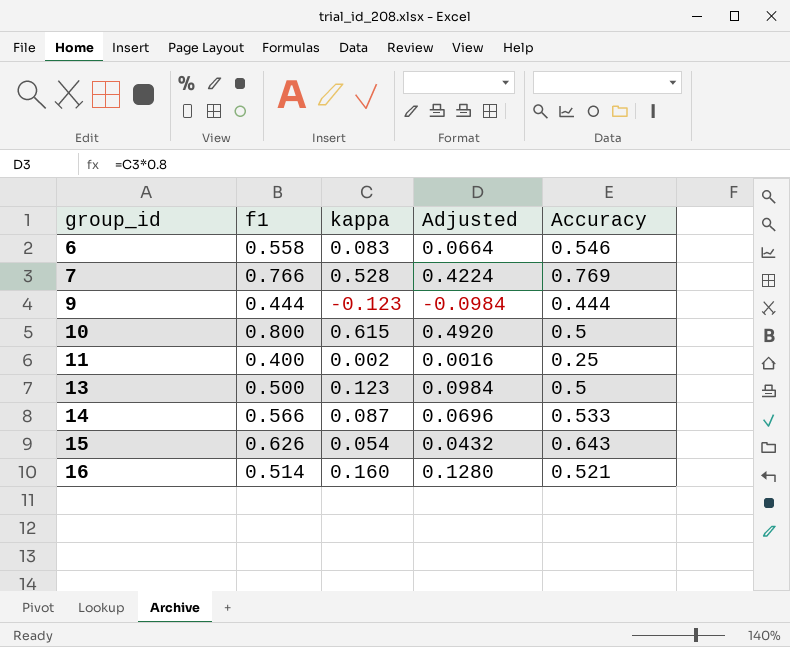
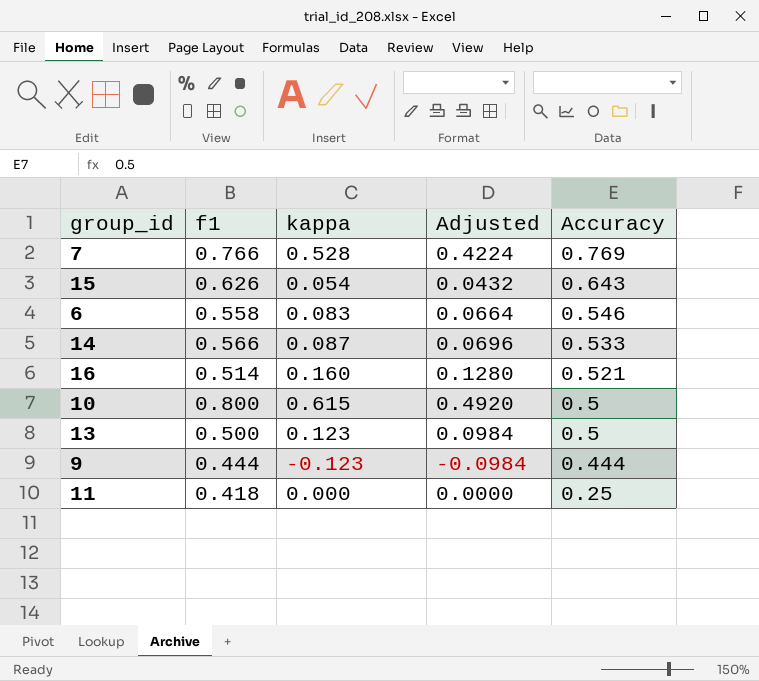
row order: group_id ascending -> Accuracy descending
11 | f1: 0.400 -> 0.418
11 | kappa: 0.002 -> 0.000
11 | Adjusted: 0.0016 -> 0.0000

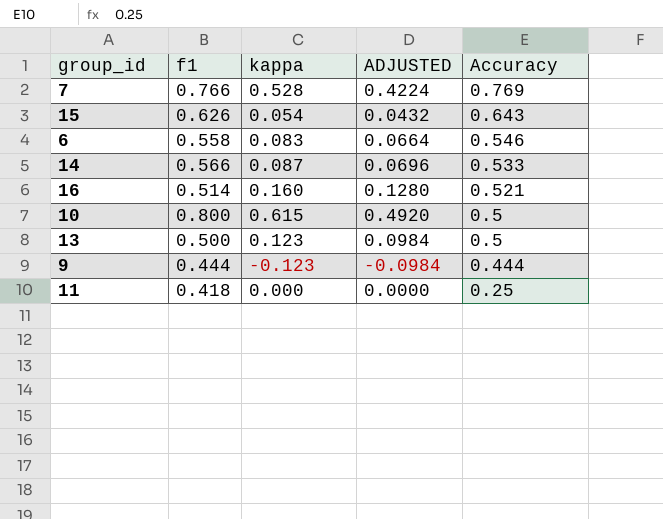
column name: Adjusted -> ADJUSTED

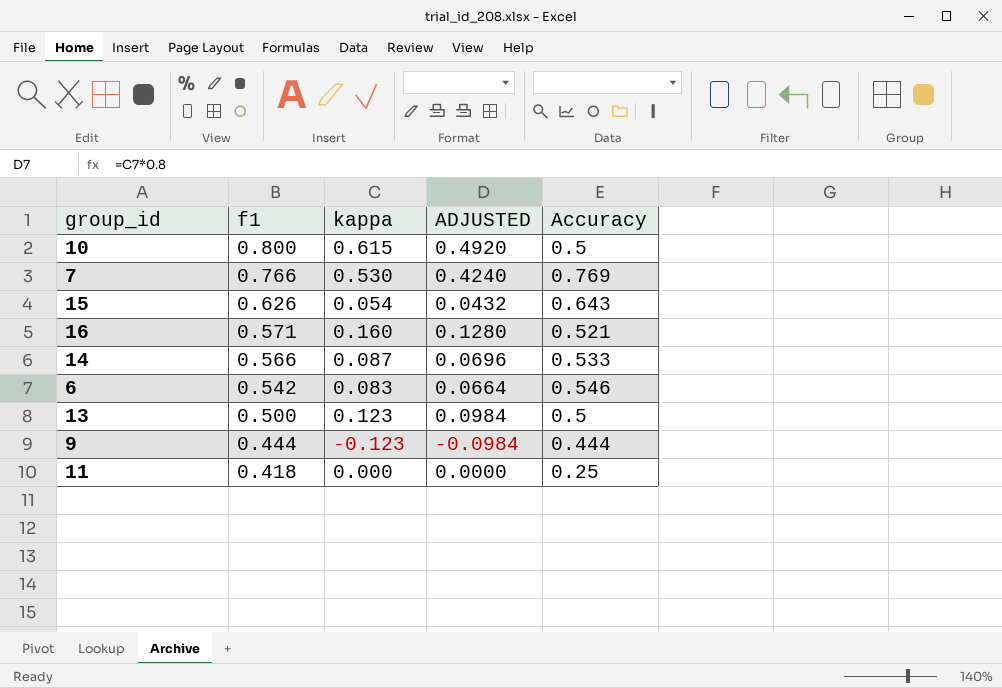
row order: Accuracy descending -> f1 descending
7 | kappa: 0.528 -> 0.530
7 | ADJUSTED: 0.4224 -> 0.4240
16 | f1: 0.514 -> 0.571
6 | f1: 0.558 -> 0.542

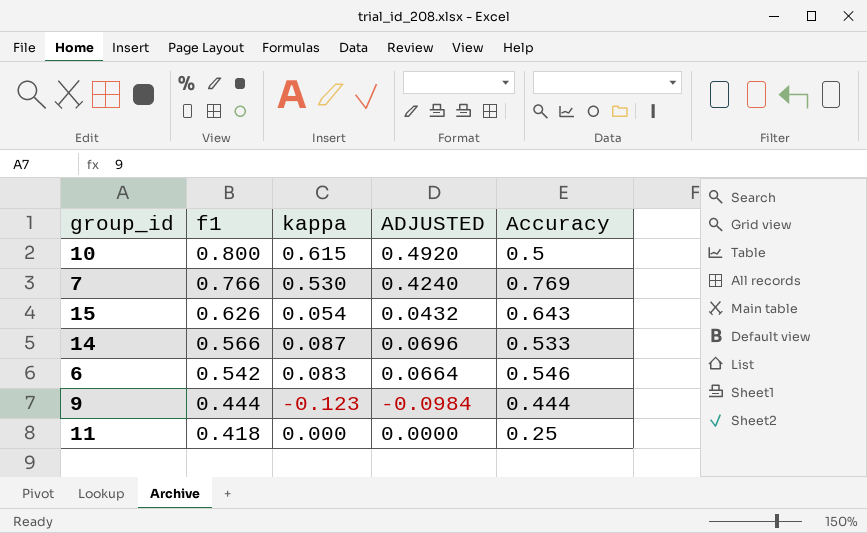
row 16: 0.571 | 0.160 | 0.1280 | 0.521 -> none
row 13: 0.500 | 0.123 | 0.0984 | 0.5 -> none

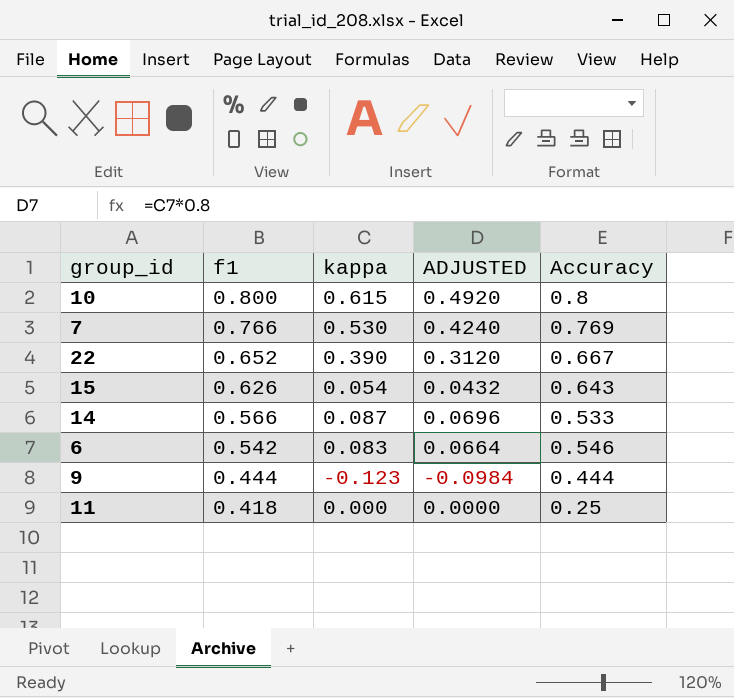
10 | Accuracy: 0.5 -> 0.8
row 22: none -> 0.652 | 0.390 | 0.3120 | 0.667

